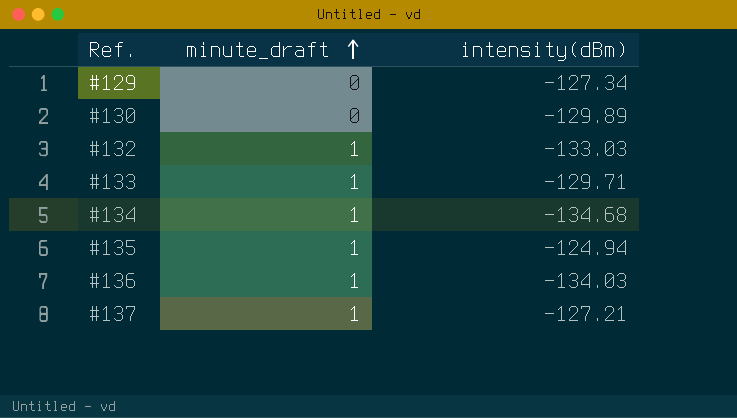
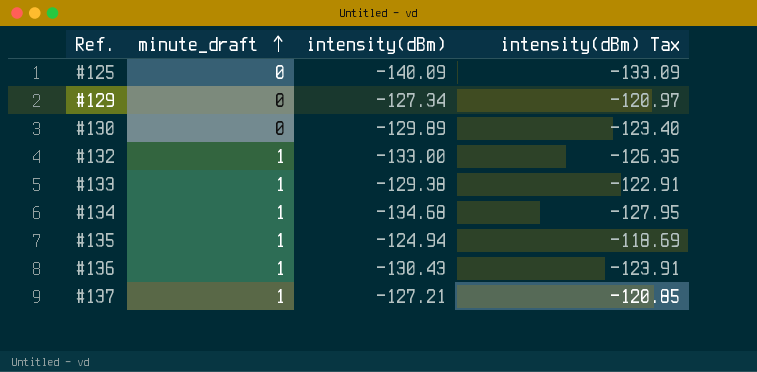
column intensity(dBm) Tax | formula: none -> [intensity(dBm)] * 0.95
row #125: none -> 0 | -140.09 | -133.09
#132 | intensity(dBm): -133.03 -> -133.00
#133 | intensity(dBm): -129.71 -> -129.38
#136 | intensity(dBm): -134.03 -> -130.43

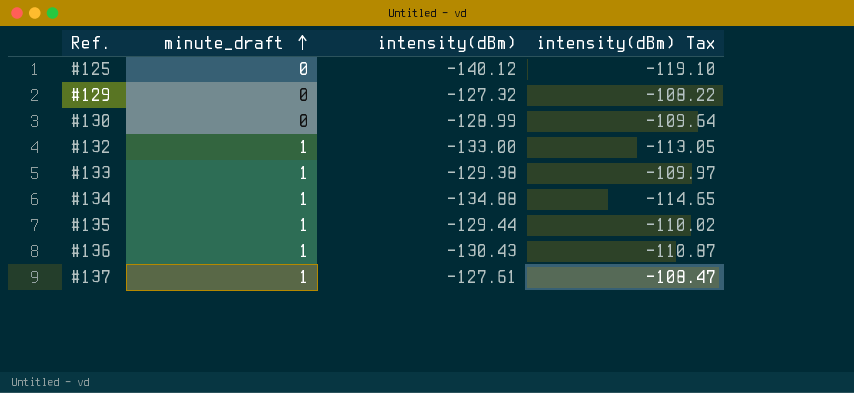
column intensity(dBm) Tax | formula: [intensity(dBm)] * 0.95 -> [intensity(dBm)] * 0.85
#125 | intensity(dBm): -140.09 -> -140.12
#129 | intensity(dBm): -127.34 -> -127.32
#130 | intensity(dBm): -129.89 -> -128.99
#134 | intensity(dBm): -134.68 -> -134.88
#135 | intensity(dBm): -124.94 -> -129.44
#137 | intensity(dBm): -127.21 -> -127.61

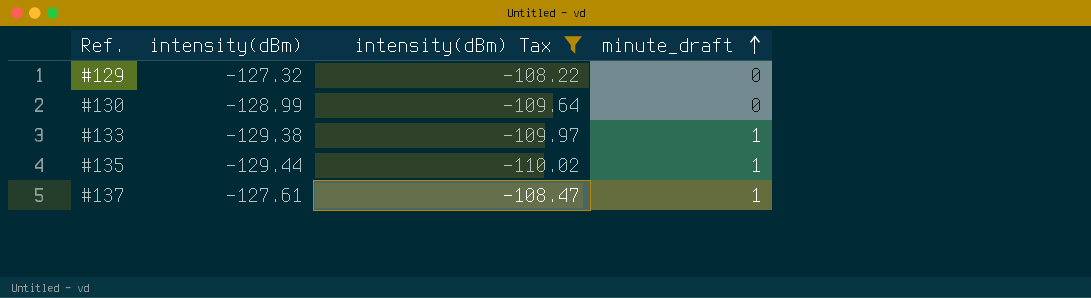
filter: none -> intensity(dBm) Tax >= -110.02
column minute_draft | position: 2 -> 4

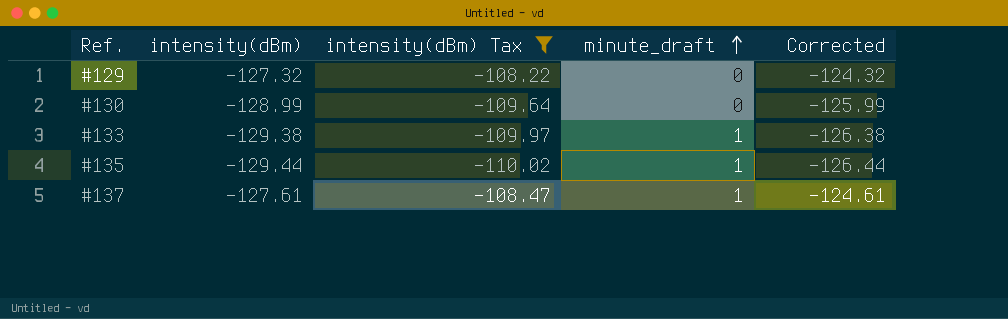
column Corrected | formula: none -> [intensity(dBm)] + 3

